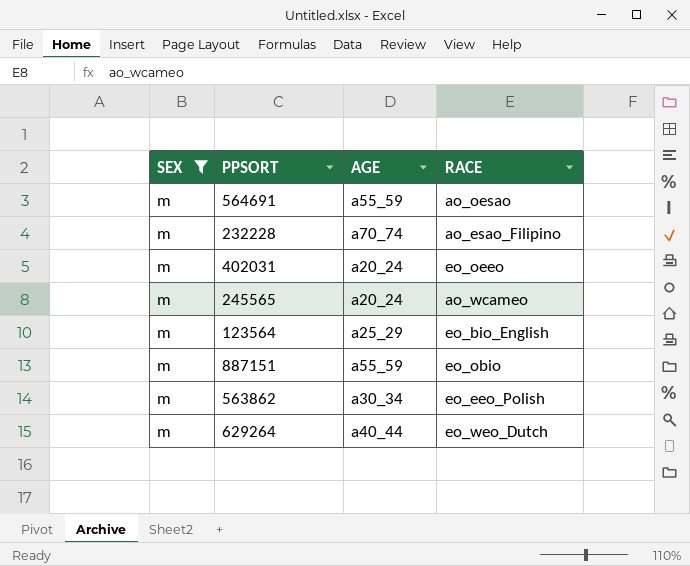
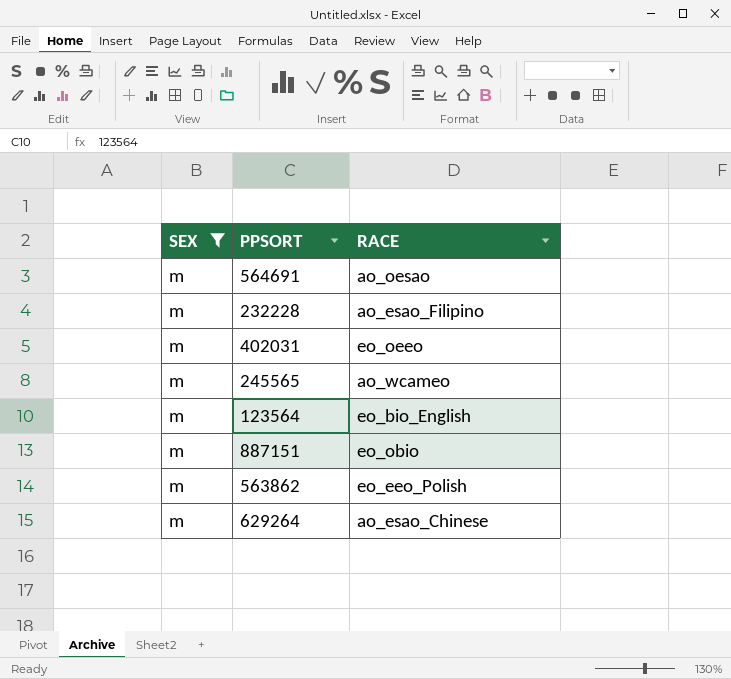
column AGE | position: 3 -> none
629264 | RACE: eo_weo_Dutch -> ao_esao_Chinese

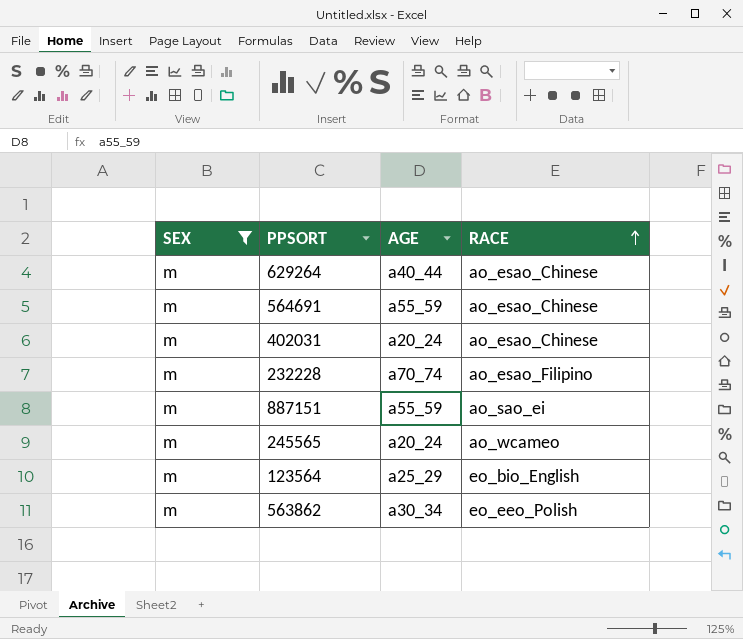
row order: none -> RACE ascending
column AGE | position: none -> 3
564691 | RACE: ao_oesao -> ao_esao_Chinese
402031 | RACE: eo_oeeo -> ao_esao_Chinese
887151 | RACE: eo_obio -> ao_sao_ei

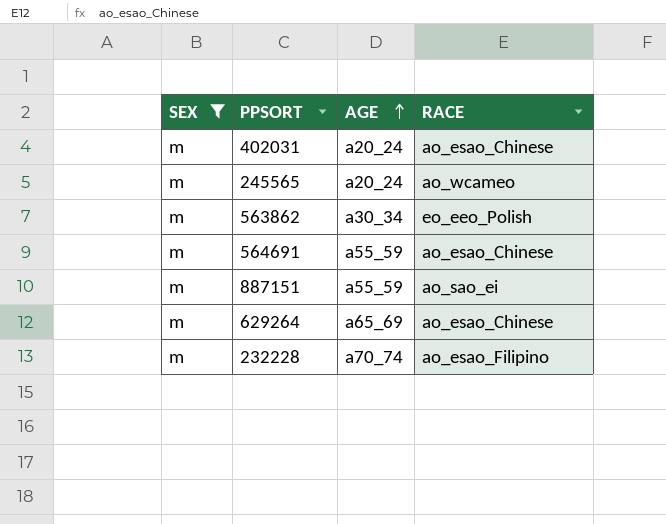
row order: RACE ascending -> AGE ascending
row 123564: m | a25_29 | eo_bio_English -> none
629264 | AGE: a40_44 -> a65_69

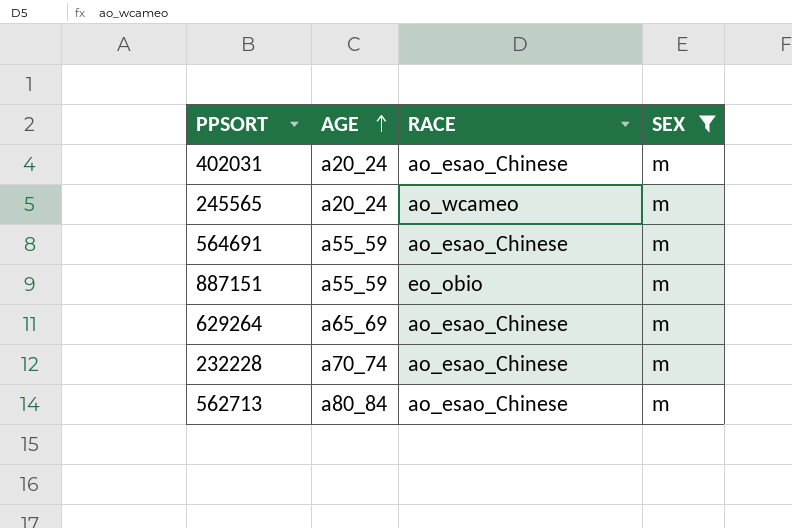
column SEX | position: 1 -> 4
row 563862: m | a30_34 | eo_eeo_Polish -> none
887151 | RACE: ao_sao_ei -> eo_obio
232228 | RACE: ao_esao_Filipino -> ao_esao_Chinese
row 562713: none -> a80_84 | ao_esao_Chinese | m

